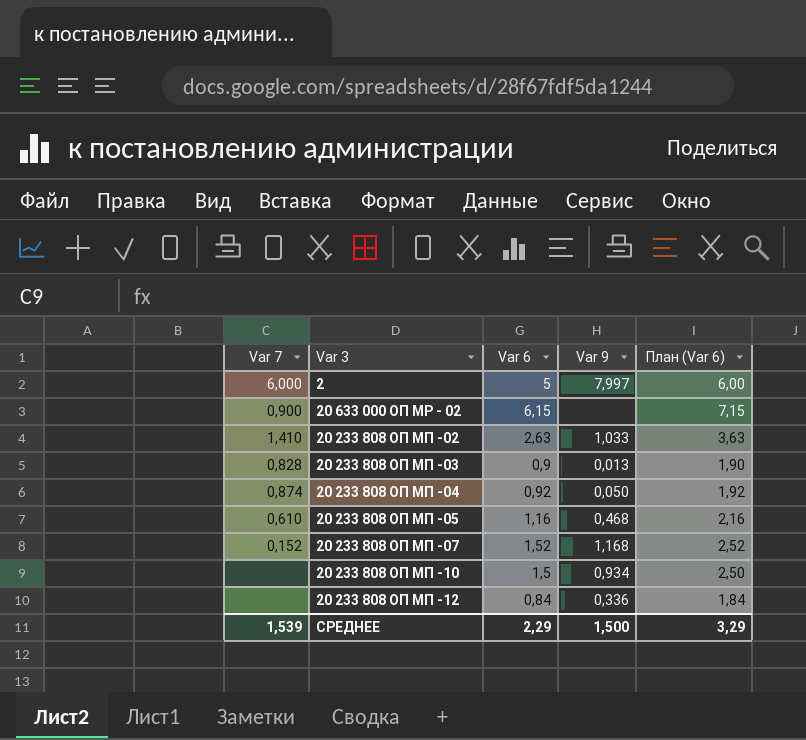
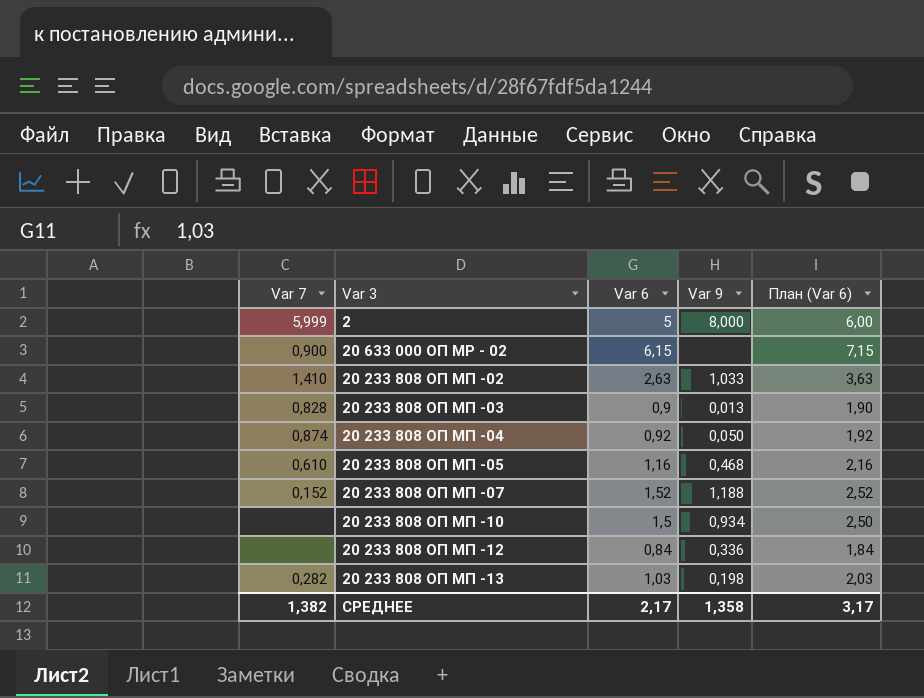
2 | Var 7: 6,000 -> 5,999
2 | Var 9: 7,997 -> 8,000
20 233 808 ОП МП -07 | Var 9: 1,168 -> 1,188
row 20 233 808 ОП МП -13: none -> 0,282 | 1,03 | 0,198 | 2,03
СРЕДНЕЕ | Var 7: 1,539 -> 1,382
СРЕДНЕЕ | Var 6: 2,29 -> 2,17
СРЕДНЕЕ | Var 9: 1,500 -> 1,358
СРЕДНЕЕ | План (Var 6): 3,29 -> 3,17

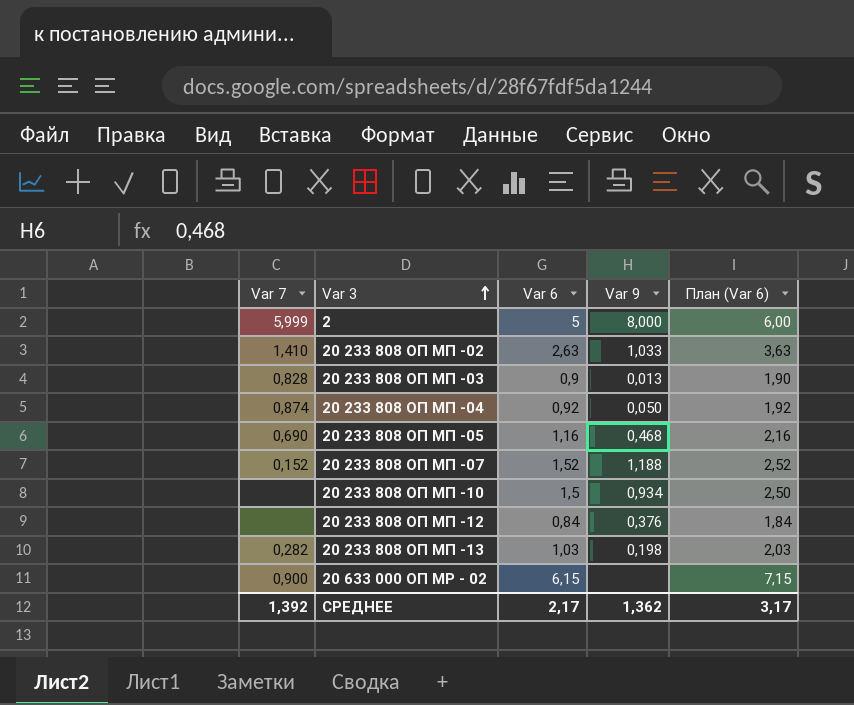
row order: none -> Var 3 ascending
20 233 808 ОП МП -05 | Var 7: 0,610 -> 0,690
20 233 808 ОП МП -12 | Var 9: 0,336 -> 0,376
СРЕДНЕЕ | Var 7: 1,382 -> 1,392
СРЕДНЕЕ | Var 9: 1,358 -> 1,362

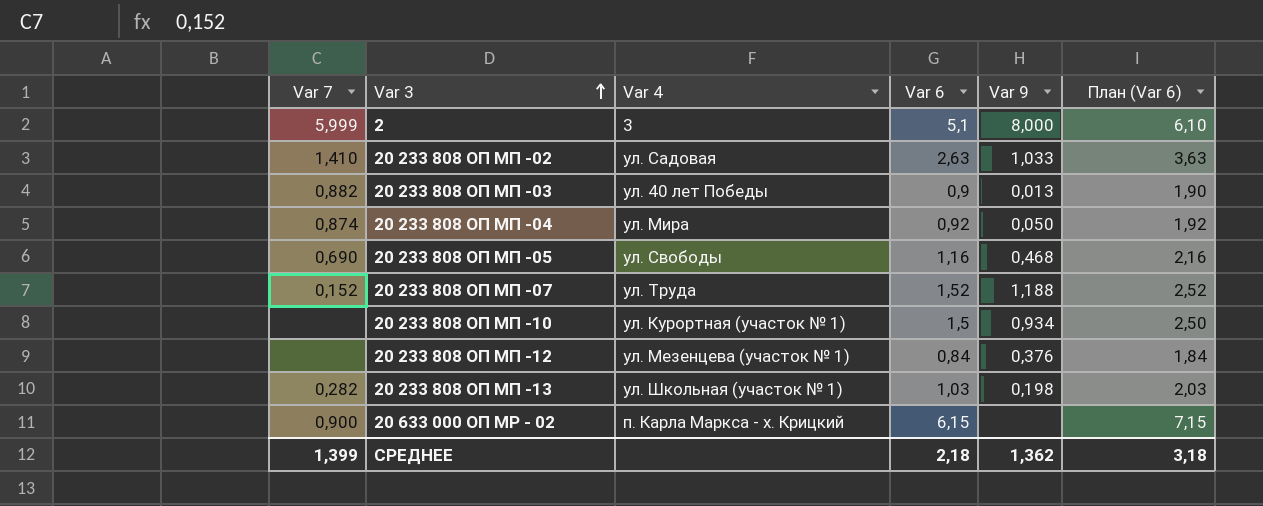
column Var 4 | position: none -> 3
2 | Var 6: 5 -> 5,1
2 | План (Var 6): 6,00 -> 6,10
20 233 808 ОП МП -03 | Var 7: 0,828 -> 0,882
СРЕДНЕЕ | Var 7: 1,392 -> 1,399
СРЕДНЕЕ | Var 6: 2,17 -> 2,18
СРЕДНЕЕ | План (Var 6): 3,17 -> 3,18

